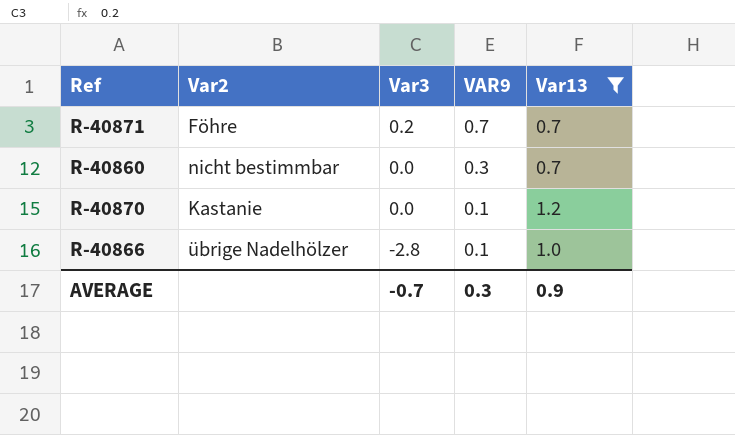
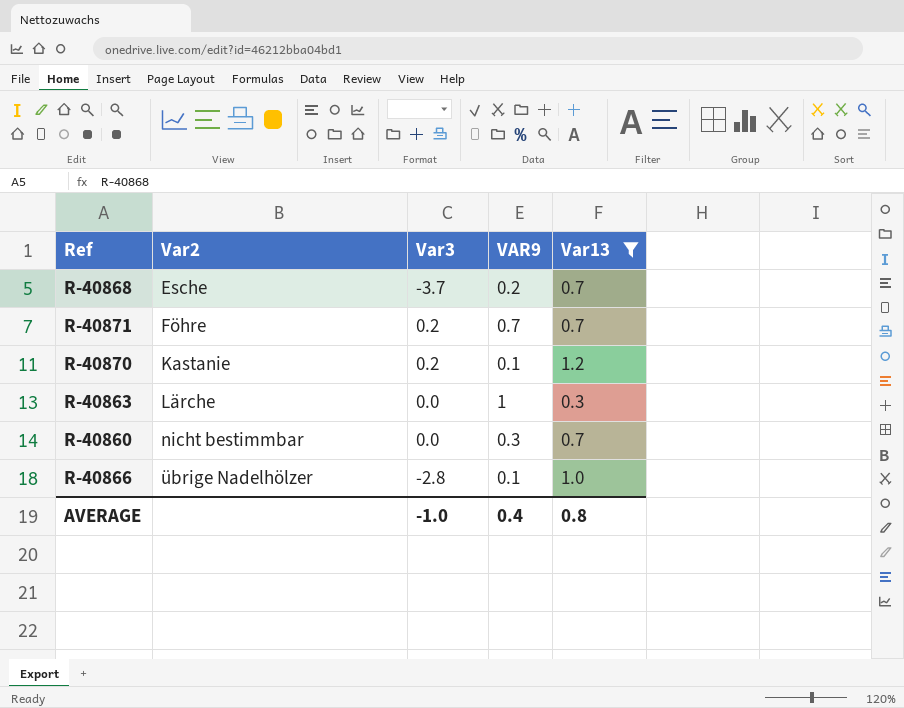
row order: Var3 descending -> Var2 ascending
row R-40868: none -> Esche | -3.7 | 0.2 | 0.7
R-40870 | Var3: 0.0 -> 0.2
row R-40863: none -> Lärche | 0.0 | 1 | 0.3
AVERAGE | Var3: -0.7 -> -1.0
AVERAGE | VAR9: 0.3 -> 0.4
AVERAGE | Var13: 0.9 -> 0.8

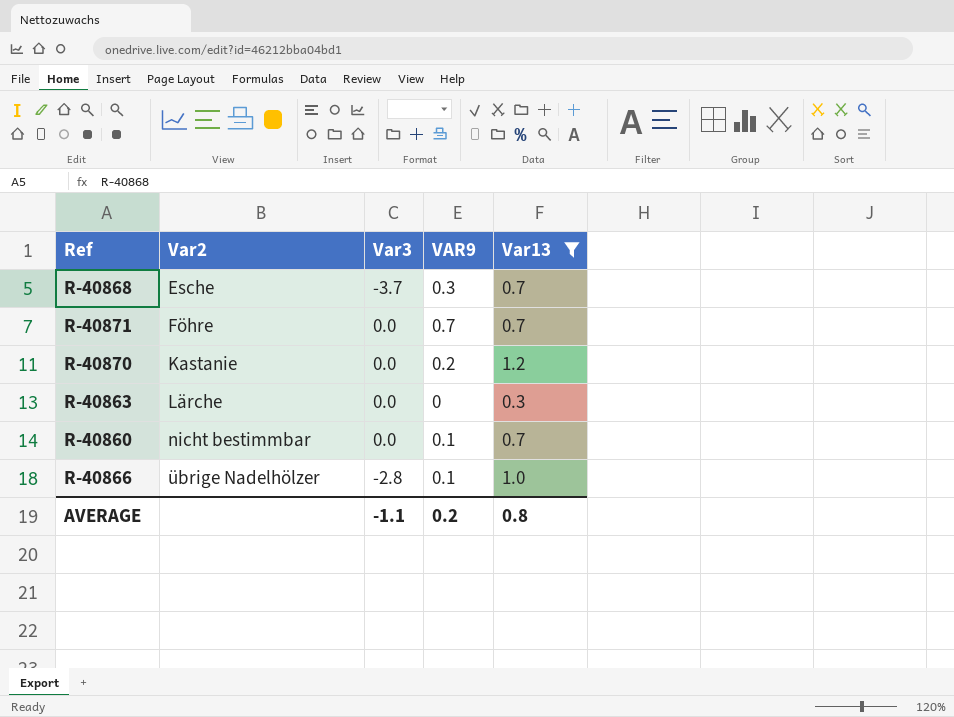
R-40868 | VAR9: 0.2 -> 0.3
R-40871 | Var3: 0.2 -> 0.0
R-40870 | Var3: 0.2 -> 0.0
R-40870 | VAR9: 0.1 -> 0.2
R-40863 | VAR9: 1 -> 0
R-40860 | VAR9: 0.3 -> 0.1
AVERAGE | Var3: -1.0 -> -1.1
AVERAGE | VAR9: 0.4 -> 0.2

